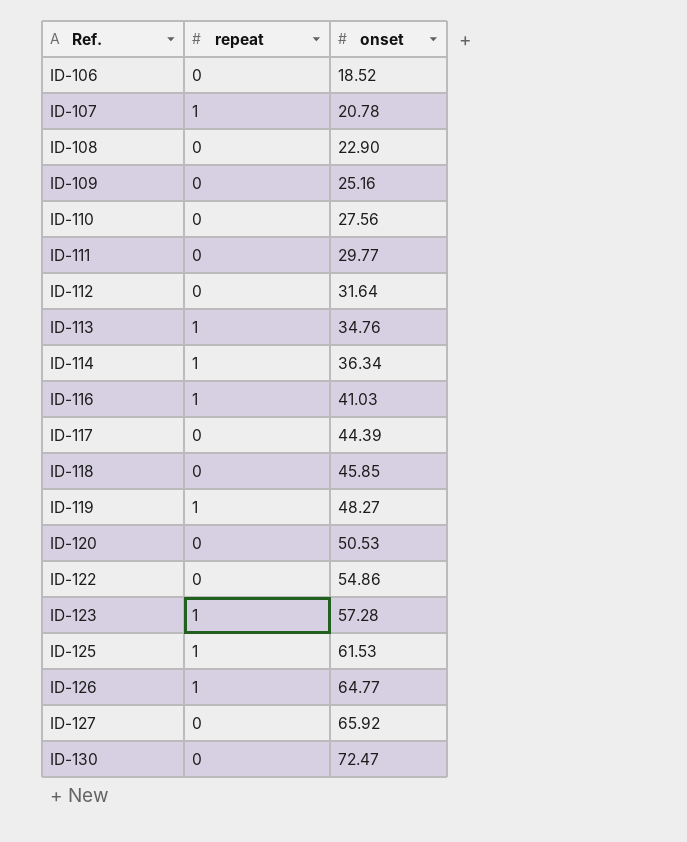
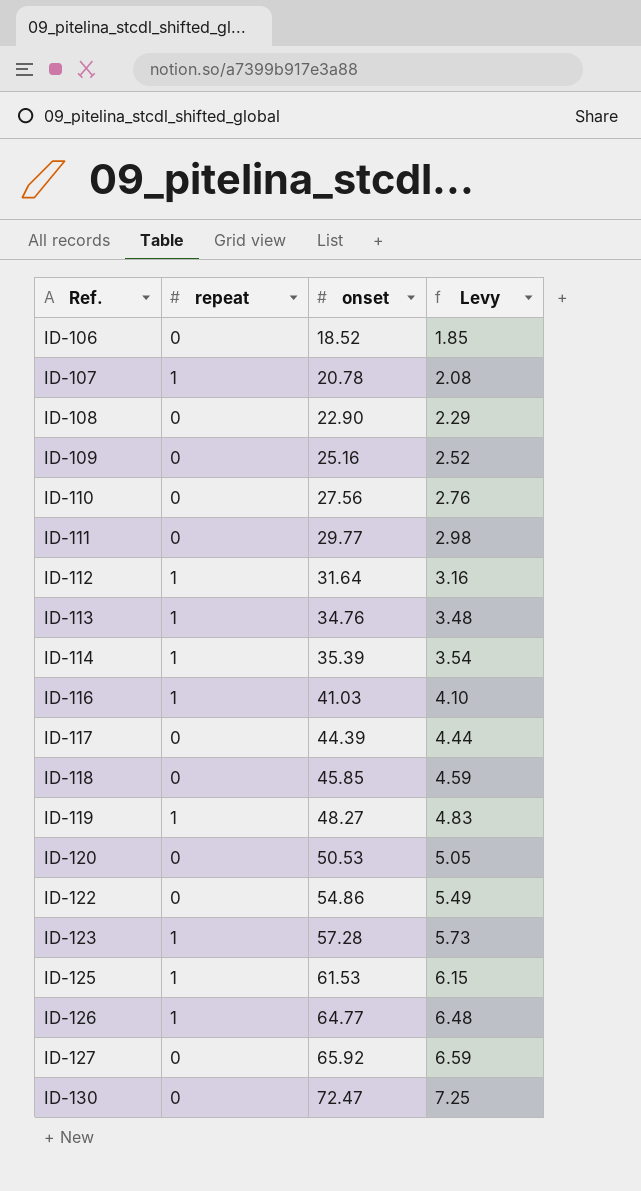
column Levy | formula: none -> [onset] * 0.1
ID-112 | repeat: 0 -> 1
ID-114 | onset: 36.34 -> 35.39

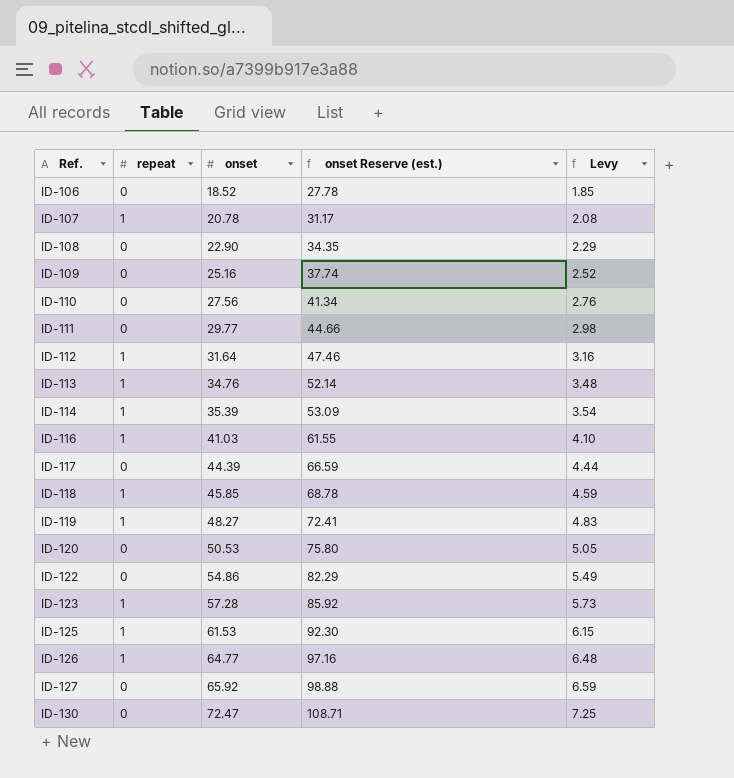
column onset Reserve (est.) | formula: none -> [onset] * 1.5
ID-118 | repeat: 0 -> 1

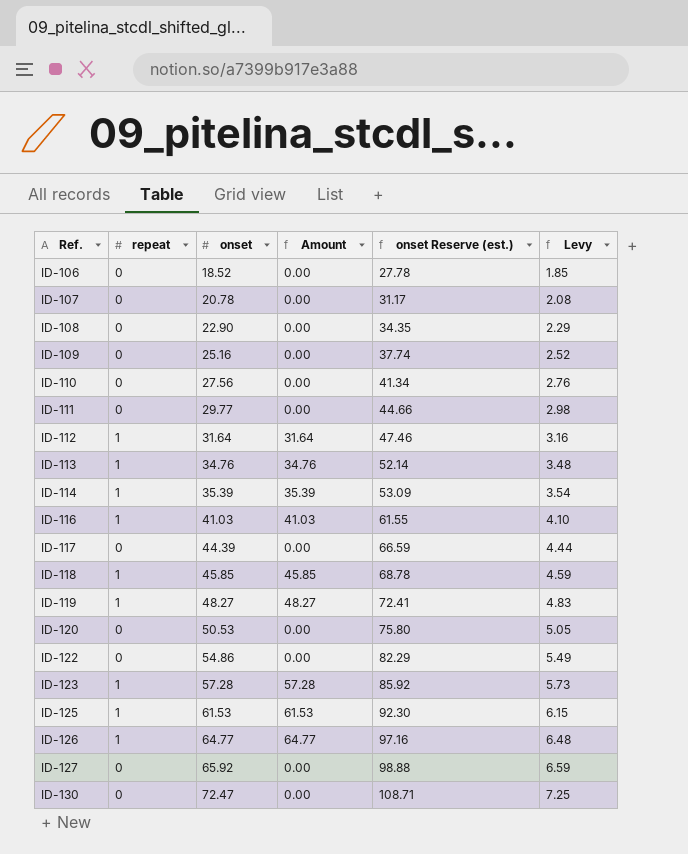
column Amount | formula: none -> [repeat] * [onset]
ID-107 | repeat: 1 -> 0

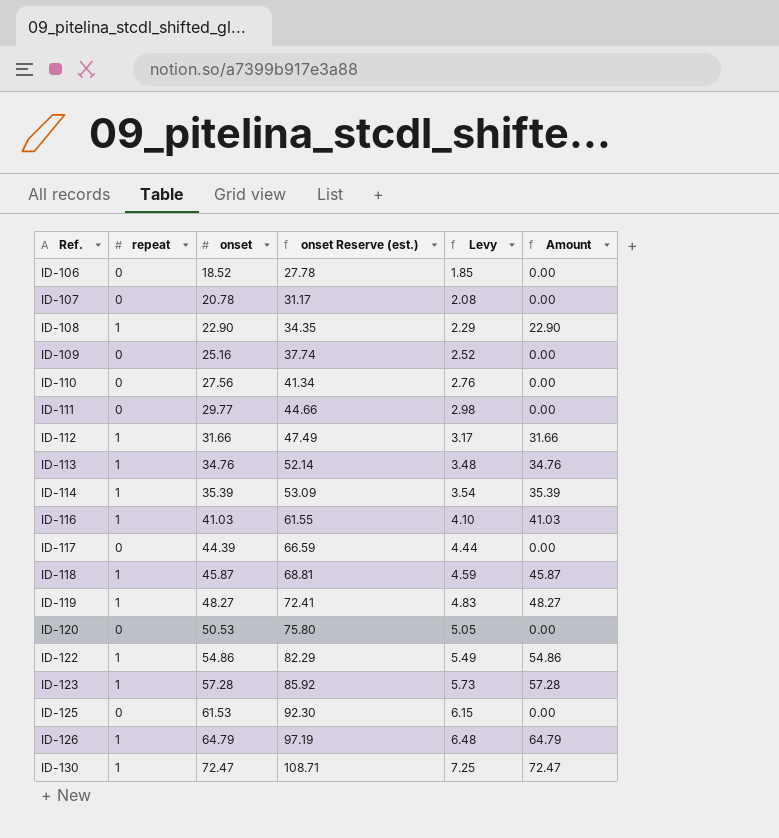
column Amount | position: 4 -> 6
row ID-127: 0 | 65.92 | 0.00 | 98.88 | 6.59 -> none
ID-108 | repeat: 0 -> 1
ID-108 | Amount: 0.00 -> 22.90
ID-112 | onset: 31.64 -> 31.66
ID-112 | onset Reserve (est.): 47.46 -> 47.49
ID-112 | Levy: 3.16 -> 3.17
ID-112 | Amount: 31.64 -> 31.66
ID-118 | onset: 45.85 -> 45.87
ID-118 | onset Reserve (est.): 68.78 -> 68.81
ID-118 | Amount: 45.85 -> 45.87
ID-122 | repeat: 0 -> 1
ID-122 | Amount: 0.00 -> 54.86
ID-125 | repeat: 1 -> 0
ID-125 | Amount: 61.53 -> 0.00
ID-126 | onset: 64.77 -> 64.79
ID-126 | onset Reserve (est.): 97.16 -> 97.19
ID-126 | Amount: 64.77 -> 64.79
ID-130 | repeat: 0 -> 1
ID-130 | Amount: 0.00 -> 72.47

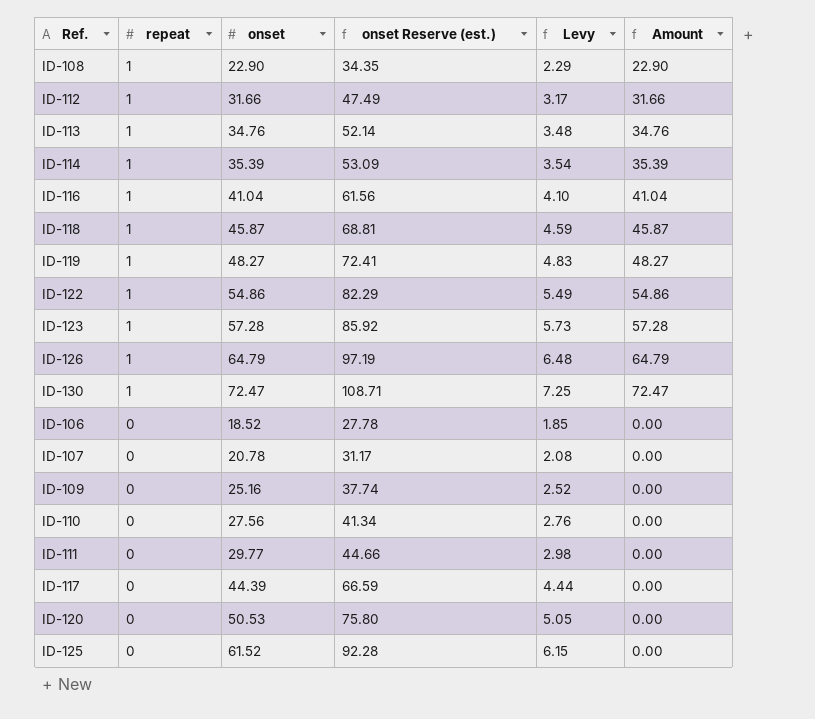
row order: Ref. ascending -> repeat descending
ID-116 | onset: 41.03 -> 41.04
ID-116 | onset Reserve (est.): 61.55 -> 61.56
ID-116 | Amount: 41.03 -> 41.04
ID-125 | onset: 61.53 -> 61.52
ID-125 | onset Reserve (est.): 92.30 -> 92.28

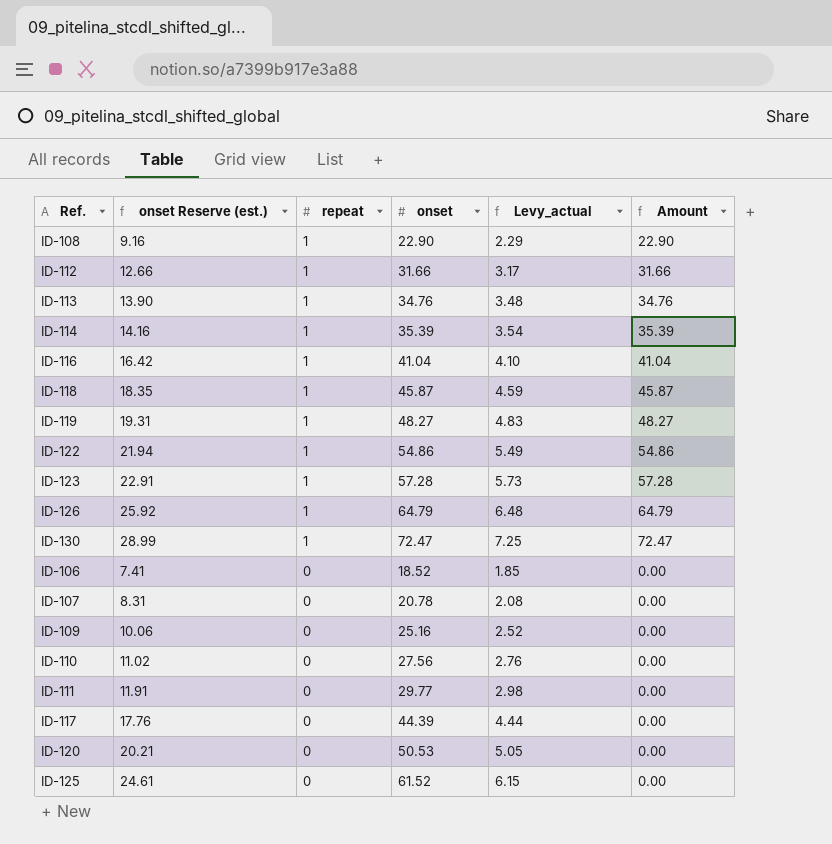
column onset Reserve (est.) | formula: [onset] * 1.5 -> [onset] * 0.4
column onset Reserve (est.) | position: 4 -> 2
column name: Levy -> Levy_actual

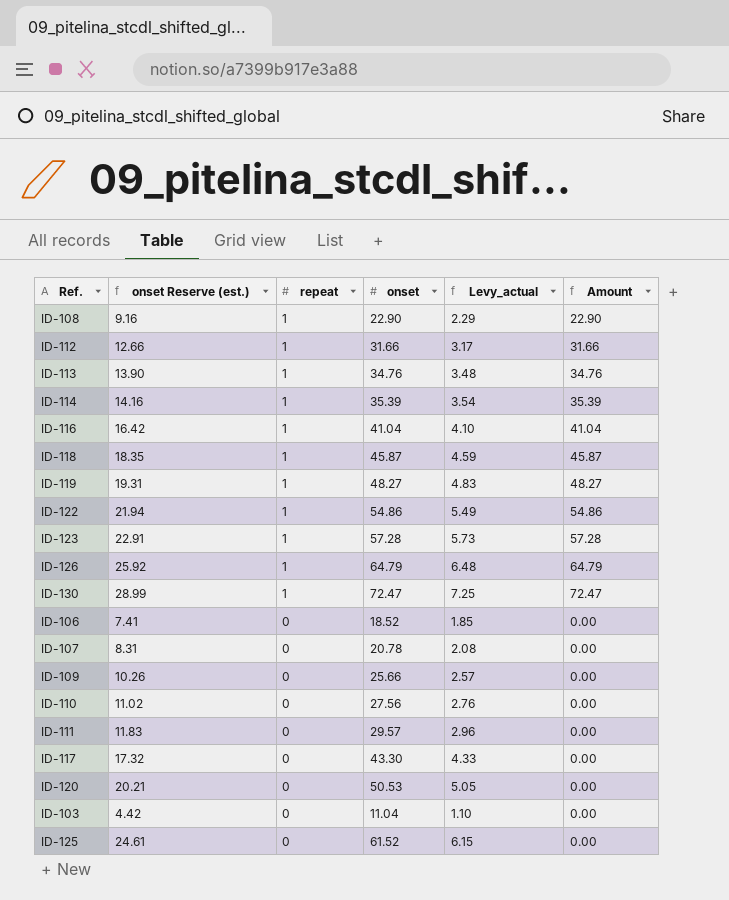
ID-109 | onset Reserve (est.): 10.06 -> 10.26
ID-109 | onset: 25.16 -> 25.66
ID-109 | Levy_actual: 2.52 -> 2.57
ID-111 | onset Reserve (est.): 11.91 -> 11.83
ID-111 | onset: 29.77 -> 29.57
ID-111 | Levy_actual: 2.98 -> 2.96
ID-117 | onset Reserve (est.): 17.76 -> 17.32
ID-117 | onset: 44.39 -> 43.30
ID-117 | Levy_actual: 4.44 -> 4.33
row ID-103: none -> 4.42 | 0 | 11.04 | 1.10 | 0.00

